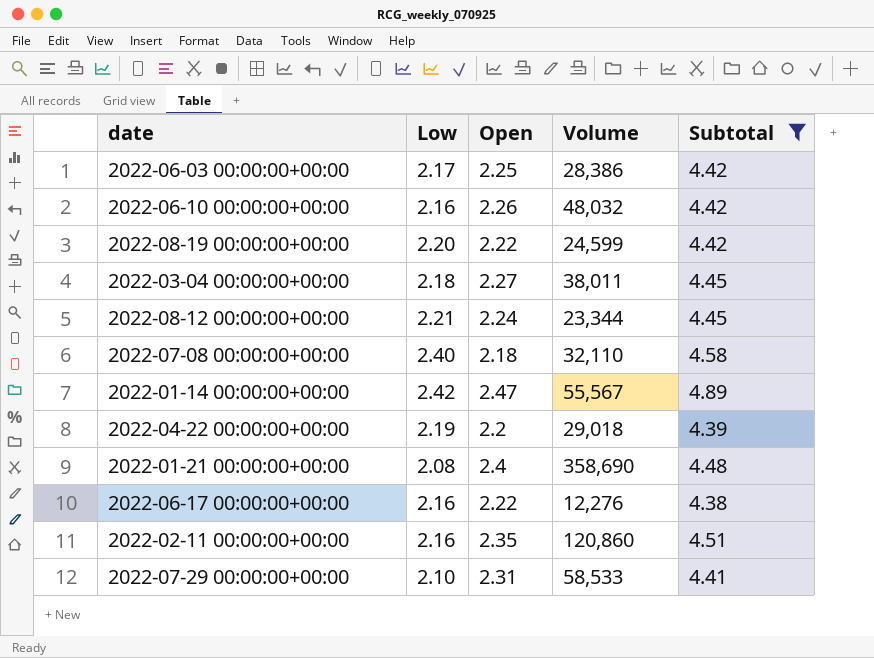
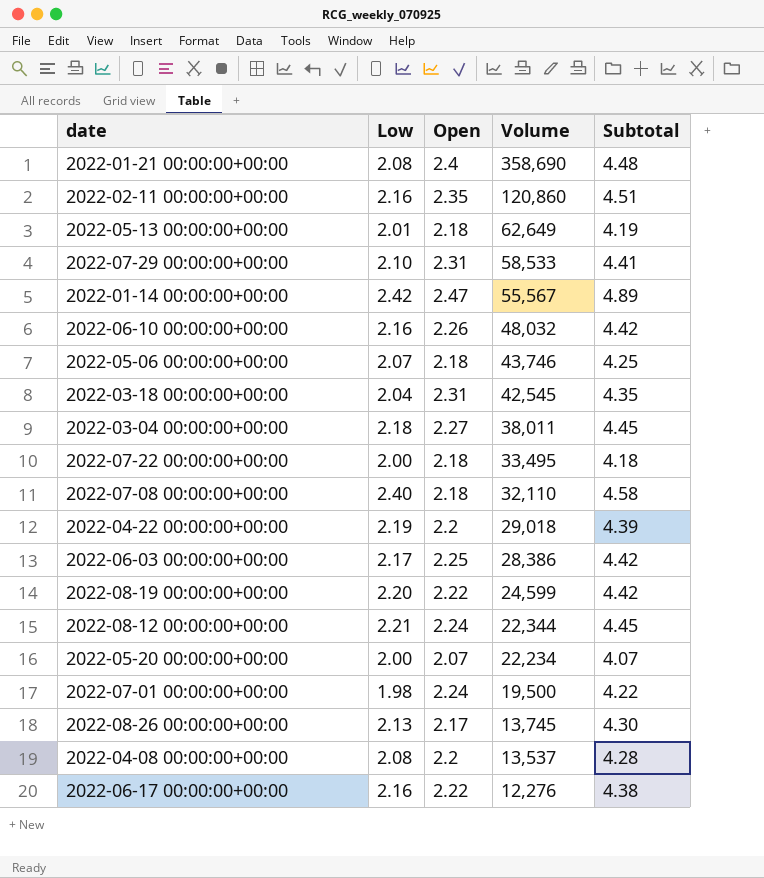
filter: Subtotal >= 4.38 -> none
row order: none -> Volume descending
2022-08-12 00:00:00+00:00 | Volume: 23,344 -> 22,344

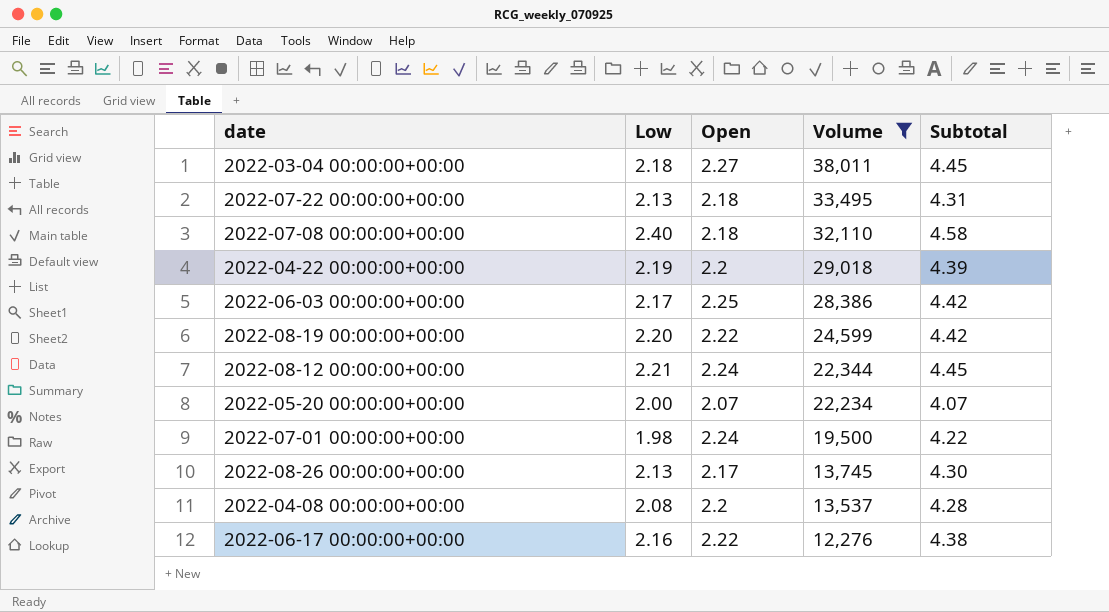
filter: none -> Volume <= 38,011
2022-07-22 00:00:00+00:00 | Low: 2.00 -> 2.13
2022-07-22 00:00:00+00:00 | Subtotal: 4.18 -> 4.31

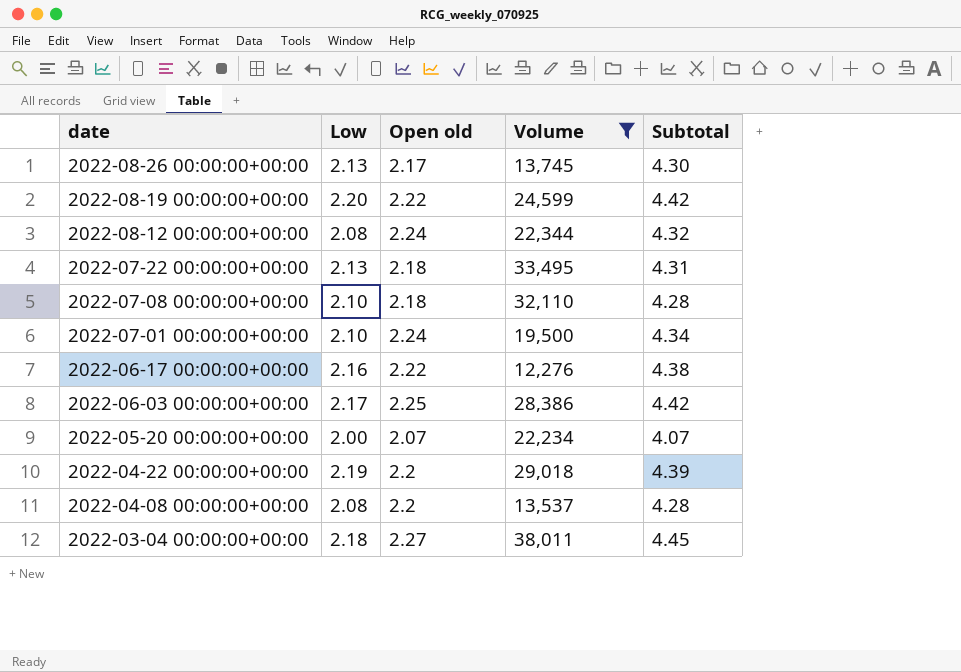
row order: Volume descending -> date descending
column name: Open -> Open old
2022-08-12 00:00:00+00:00 | Low: 2.21 -> 2.08
2022-08-12 00:00:00+00:00 | Subtotal: 4.45 -> 4.32
2022-07-08 00:00:00+00:00 | Low: 2.40 -> 2.10
2022-07-08 00:00:00+00:00 | Subtotal: 4.58 -> 4.28
2022-07-01 00:00:00+00:00 | Low: 1.98 -> 2.10
2022-07-01 00:00:00+00:00 | Subtotal: 4.22 -> 4.34

